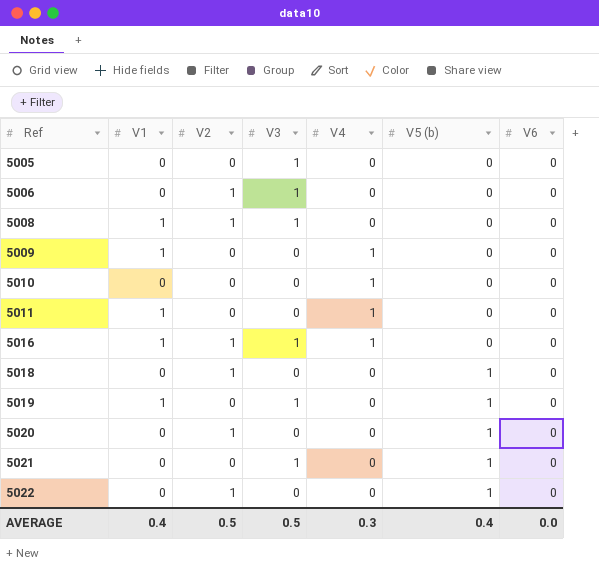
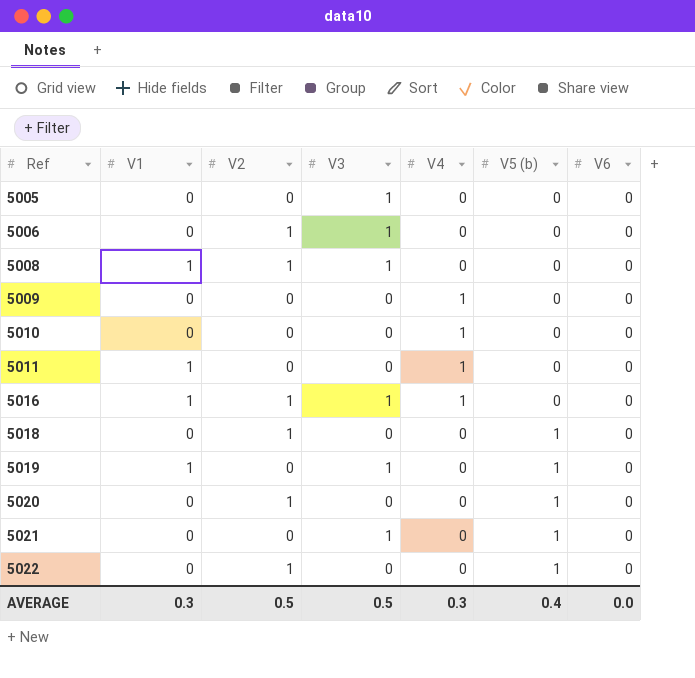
5009 | V1: 1 -> 0
AVERAGE | V1: 0.4 -> 0.3

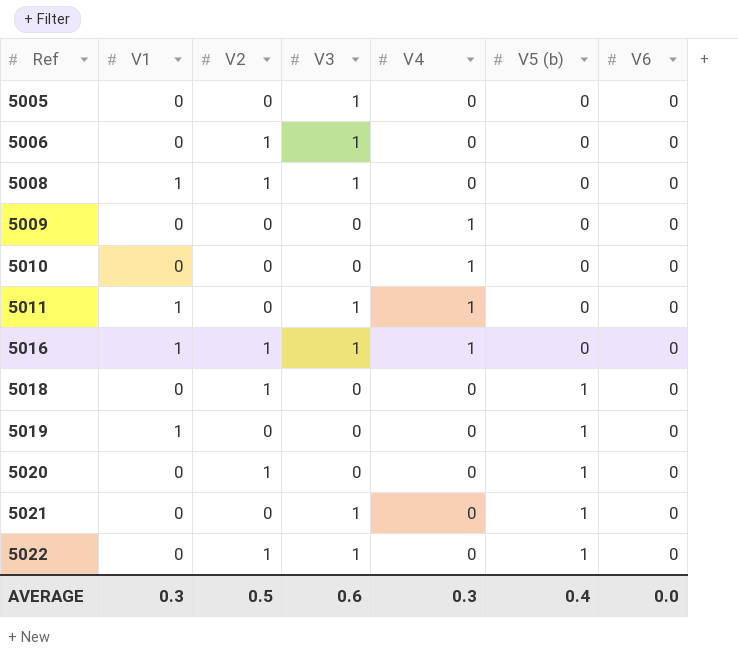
5011 | V3: 0 -> 1
5019 | V3: 1 -> 0
5022 | V3: 0 -> 1
AVERAGE | V3: 0.5 -> 0.6

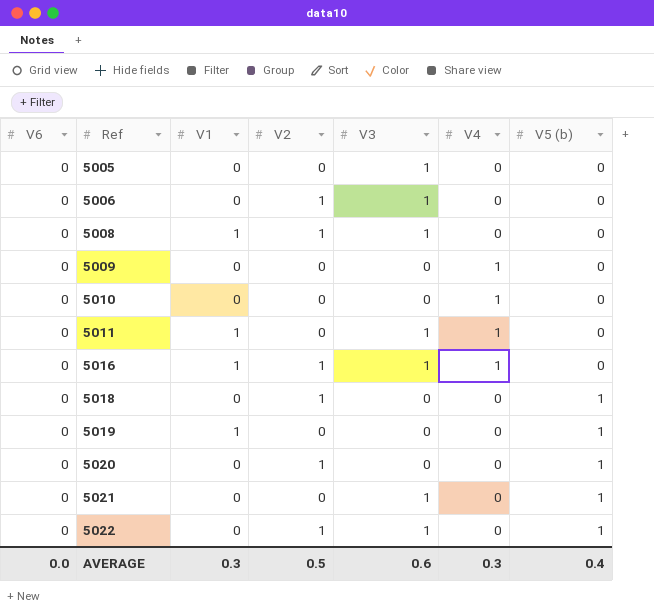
column V6 | position: 7 -> 1

